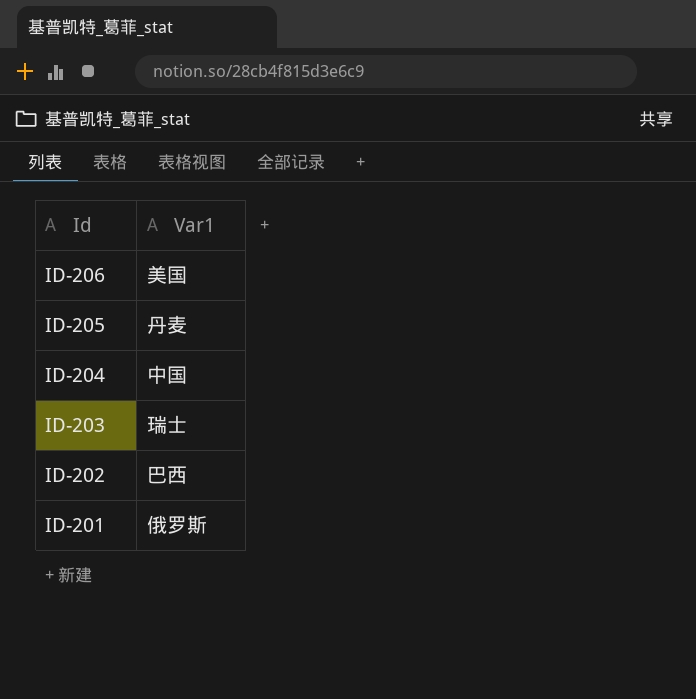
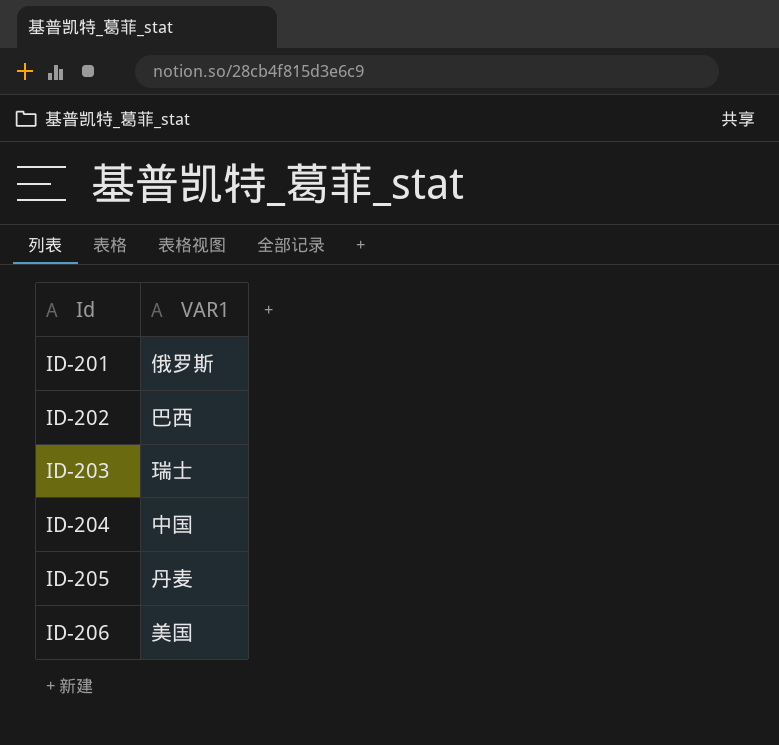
row order: Id descending -> Id ascending
column name: Var1 -> VAR1

